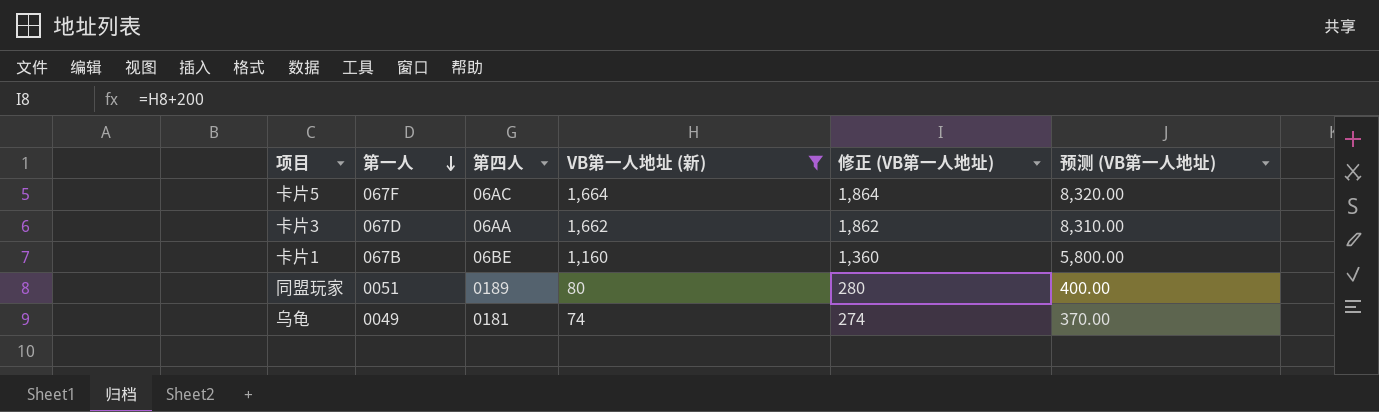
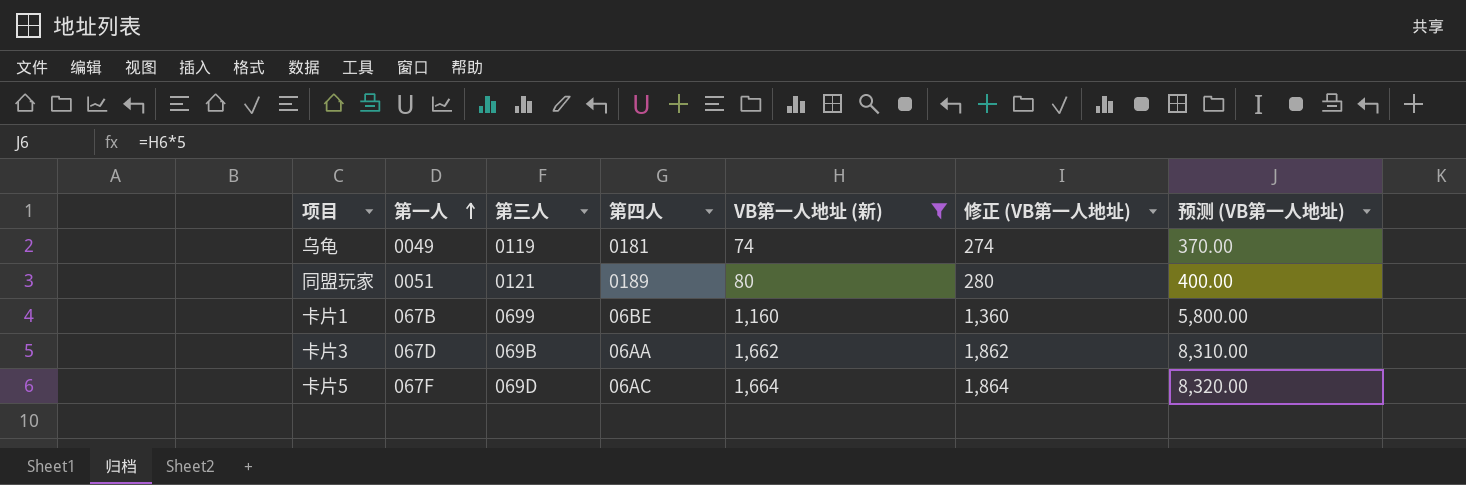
row order: 第一人 descending -> 第一人 ascending
column 第三人 | position: none -> 3

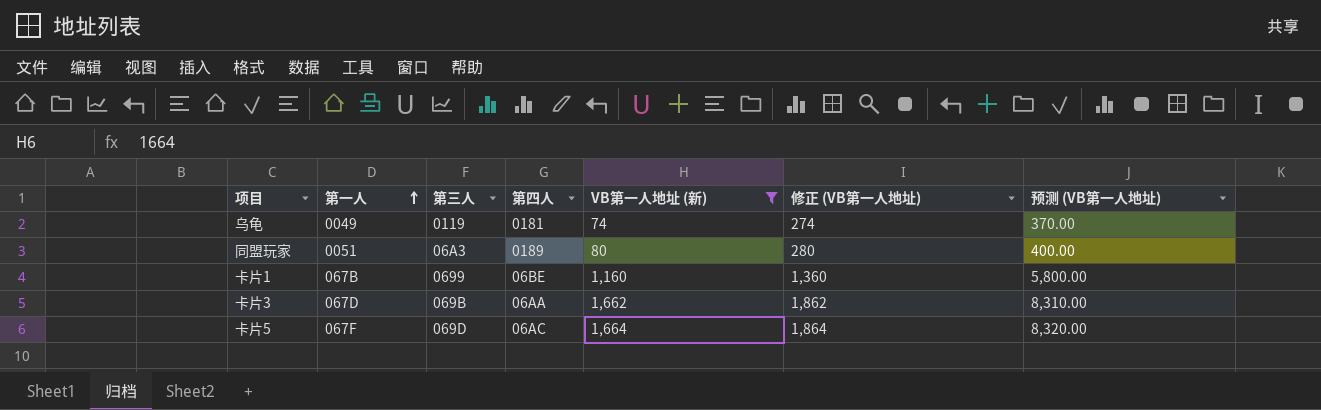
同盟玩家 | 第三人: 0121 -> 06A3

